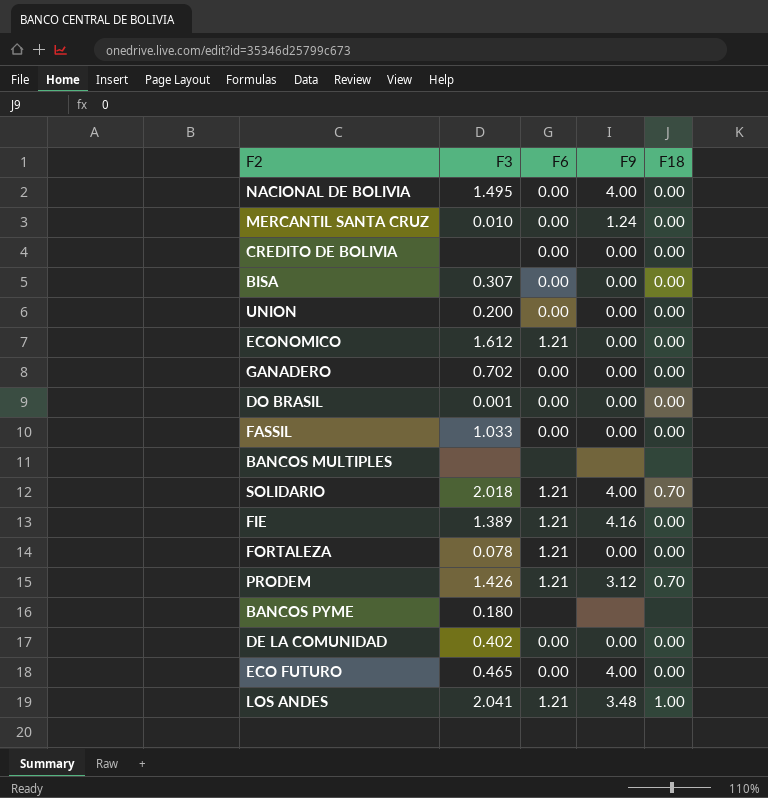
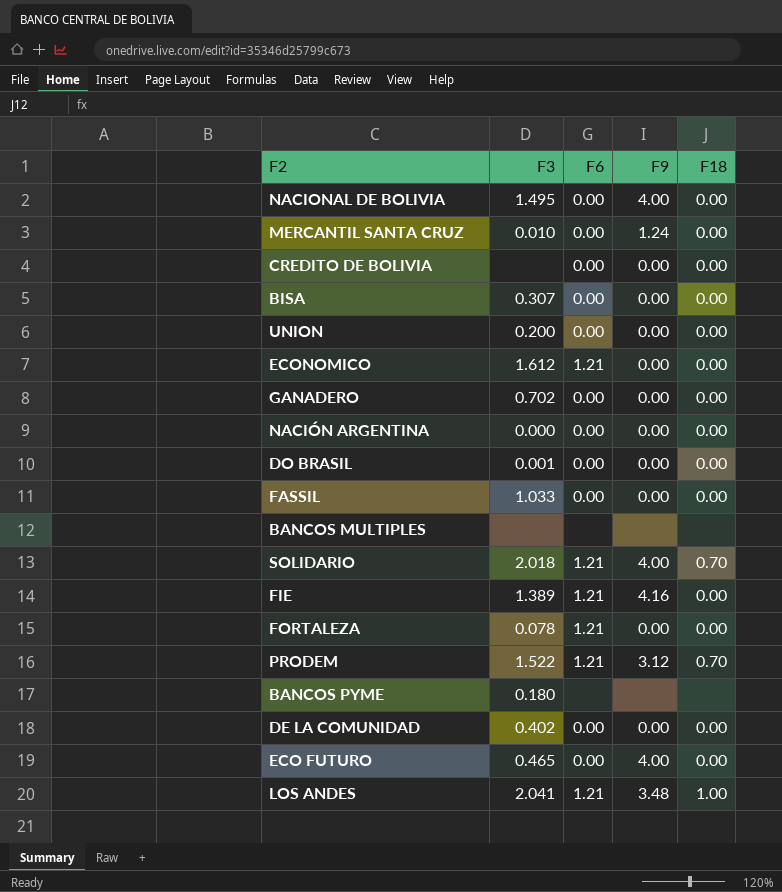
row NACIÓN ARGENTINA: none -> 0.000 | 0.00 | 0.00 | 0.00
PRODEM | F3: 1.426 -> 1.522

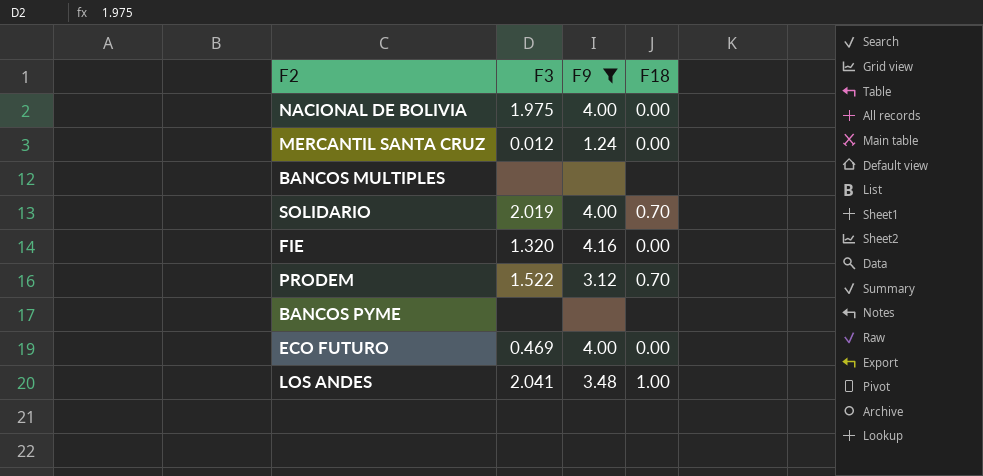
filter: none -> F9 != 0.00
column F6 | position: 3 -> none
NACIONAL DE BOLIVIA | F3: 1.495 -> 1.975
MERCANTIL SANTA CRUZ | F3: 0.010 -> 0.012
SOLIDARIO | F3: 2.018 -> 2.019
FIE | F3: 1.389 -> 1.320
BANCOS PYME | F3: 0.180 -> none
ECO FUTURO | F3: 0.465 -> 0.469

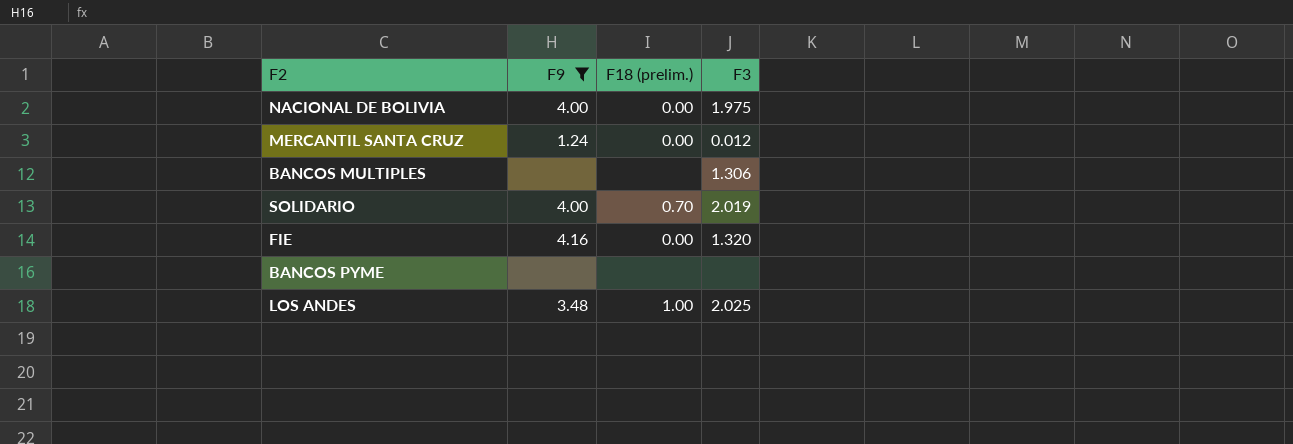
column name: F18 -> F18 (prelim.)
column F3 | position: 2 -> 4
row PRODEM: 1.522 | 3.12 | 0.70 -> none
row ECO FUTURO: 0.469 | 4.00 | 0.00 -> none
BANCOS MULTIPLES | F3: none -> 1.306
LOS ANDES | F3: 2.041 -> 2.025

